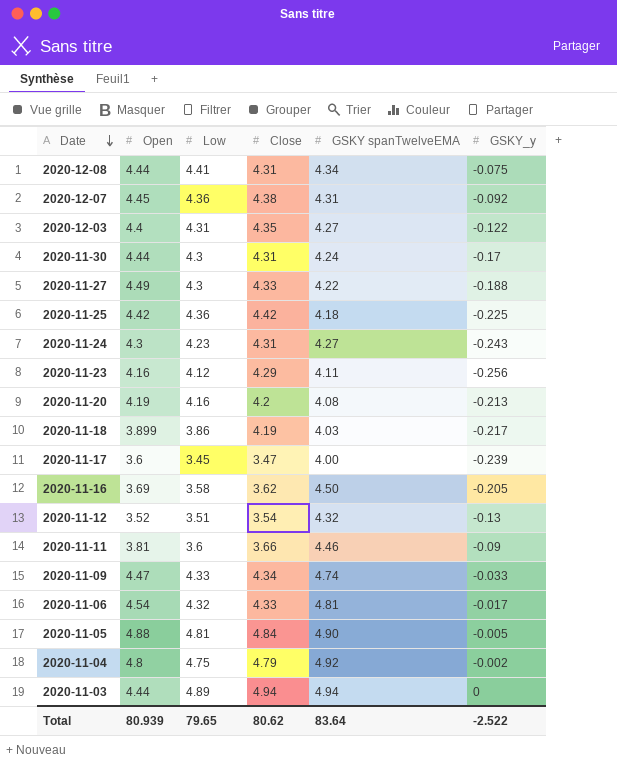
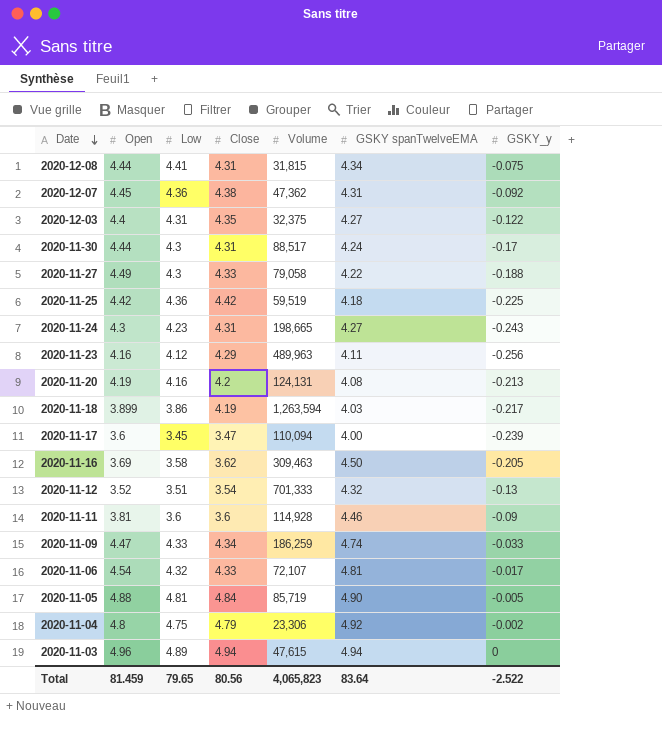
column Volume | position: none -> 5
2020-11-11 | Close: 3.66 -> 3.6
2020-11-03 | Open: 4.44 -> 4.96
Total | Open: 80.939 -> 81.459
Total | Close: 80.62 -> 80.56

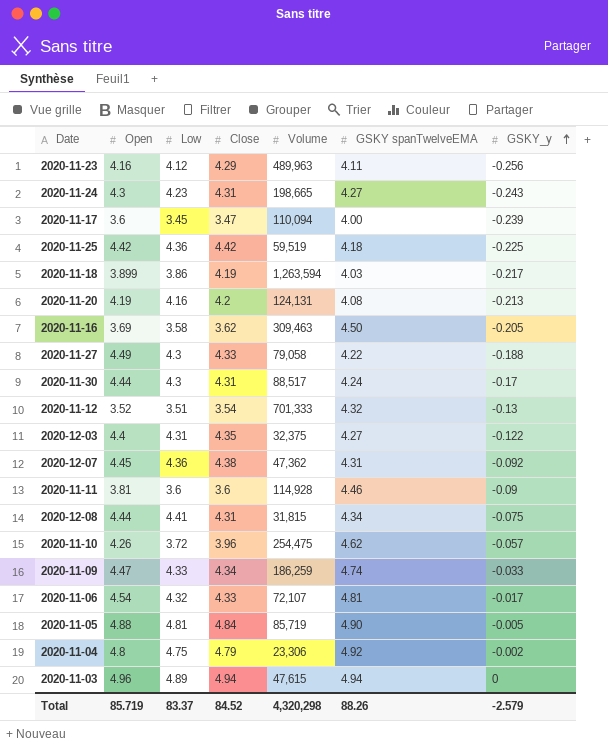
row order: Date descending -> GSKY_y ascending
row 2020-11-10: none -> 4.26 | 3.72 | 3.96 | 254,475 | 4.62 | -0.057
Total | Open: 81.459 -> 85.719
Total | Low: 79.65 -> 83.37
Total | Close: 80.56 -> 84.52
Total | Volume: 4,065,823 -> 4,320,298
Total | GSKY spanTwelveEMA: 83.64 -> 88.26
Total | GSKY_y: -2.522 -> -2.579

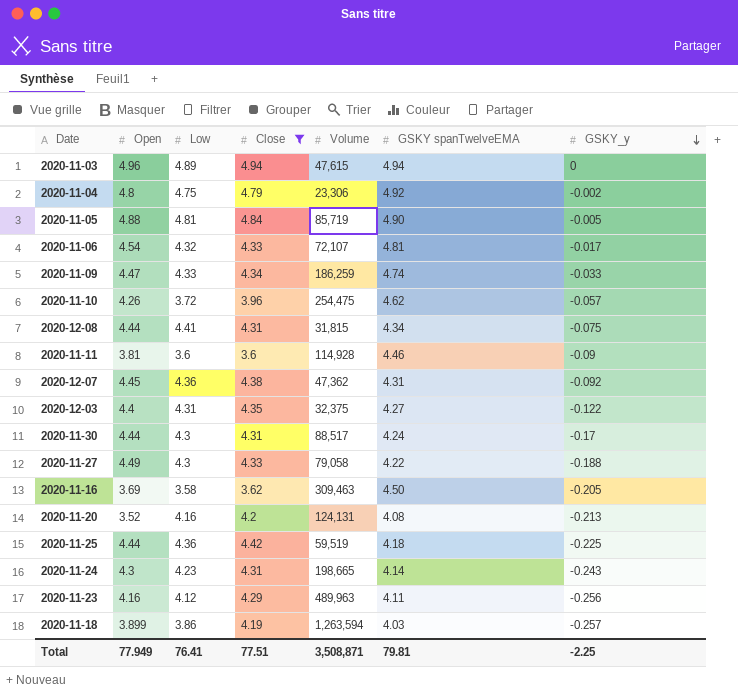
filter: none -> Close >= 3.6
row order: GSKY_y ascending -> GSKY_y descending
2020-11-20 | Open: 4.19 -> 3.52
2020-11-25 | Open: 4.42 -> 4.44
2020-11-24 | GSKY spanTwelveEMA: 4.27 -> 4.14
2020-11-18 | GSKY_y: -0.217 -> -0.257
Total | Open: 85.719 -> 77.949
Total | Low: 83.37 -> 76.41
Total | Close: 84.52 -> 77.51
Total | Volume: 4,320,298 -> 3,508,871
Total | GSKY spanTwelveEMA: 88.26 -> 79.81
Total | GSKY_y: -2.579 -> -2.25

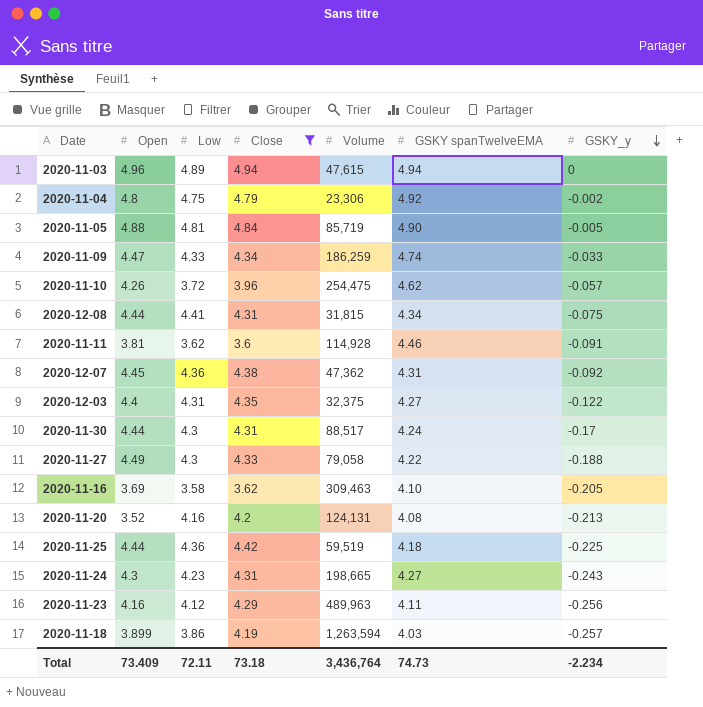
row 2020-11-06: 4.54 | 4.32 | 4.33 | 72,107 | 4.81 | -0.017 -> none
2020-11-11 | Low: 3.6 -> 3.62
2020-11-11 | GSKY_y: -0.09 -> -0.091
2020-11-16 | GSKY spanTwelveEMA: 4.50 -> 4.10
2020-11-24 | GSKY spanTwelveEMA: 4.14 -> 4.27
Total | Open: 77.949 -> 73.409
Total | Low: 76.41 -> 72.11
Total | Close: 77.51 -> 73.18
Total | Volume: 3,508,871 -> 3,436,764
Total | GSKY spanTwelveEMA: 79.81 -> 74.73
Total | GSKY_y: -2.25 -> -2.234

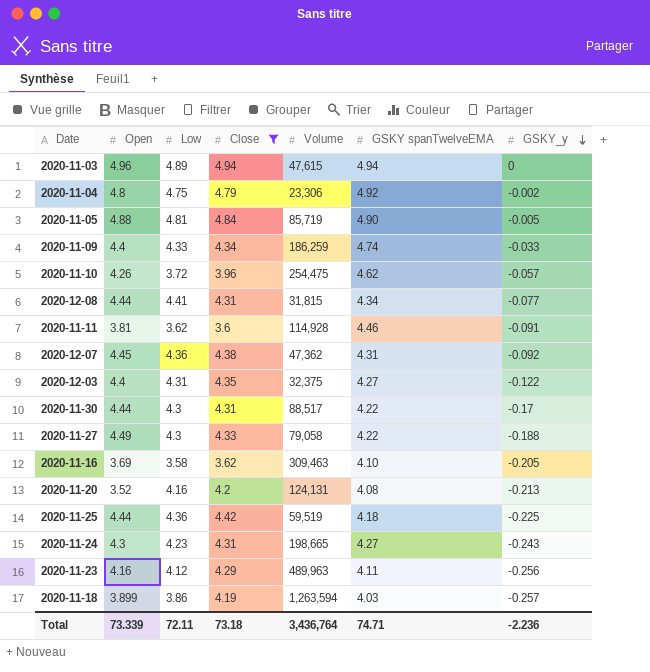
2020-11-09 | Open: 4.47 -> 4.4
2020-12-08 | GSKY_y: -0.075 -> -0.077
2020-11-30 | GSKY spanTwelveEMA: 4.24 -> 4.22
Total | Open: 73.409 -> 73.339
Total | GSKY spanTwelveEMA: 74.73 -> 74.71
Total | GSKY_y: -2.234 -> -2.236

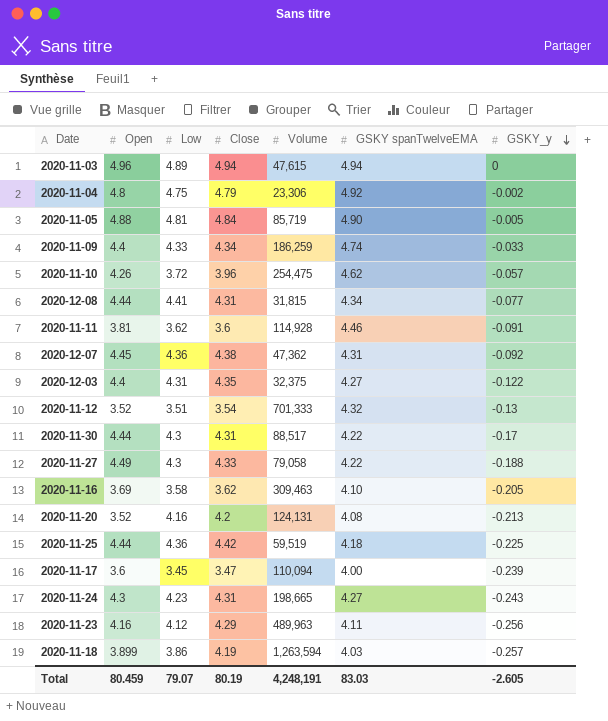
filter: Close >= 3.6 -> none
Total | Open: 73.339 -> 80.459
Total | Low: 72.11 -> 79.07
Total | Close: 73.18 -> 80.19
Total | Volume: 3,436,764 -> 4,248,191
Total | GSKY spanTwelveEMA: 74.71 -> 83.03
Total | GSKY_y: -2.236 -> -2.605

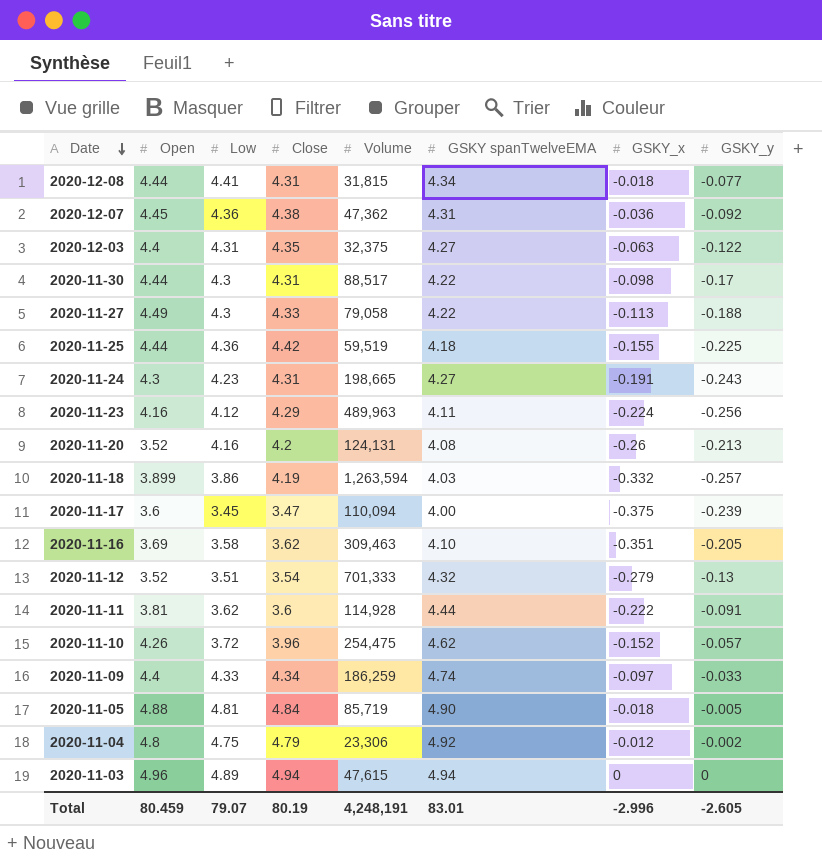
row order: GSKY_y descending -> Date descending
column GSKY_x | position: none -> 7
2020-11-11 | GSKY spanTwelveEMA: 4.46 -> 4.44
Total | GSKY spanTwelveEMA: 83.03 -> 83.01

